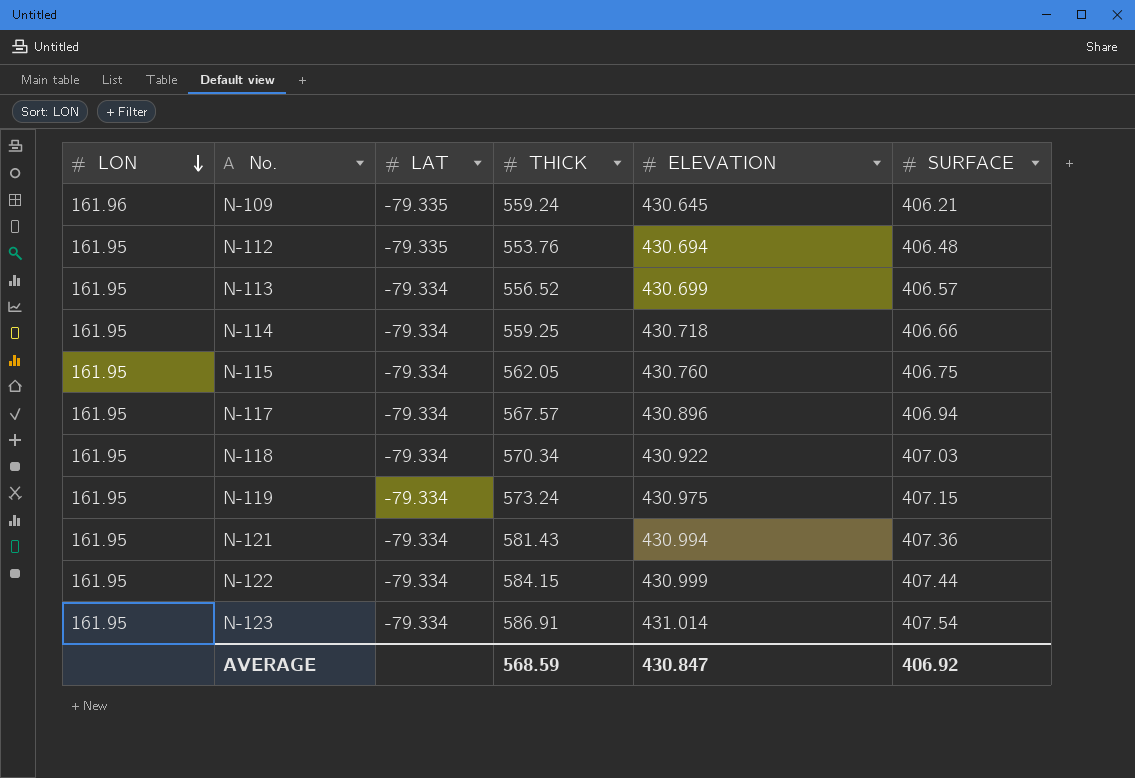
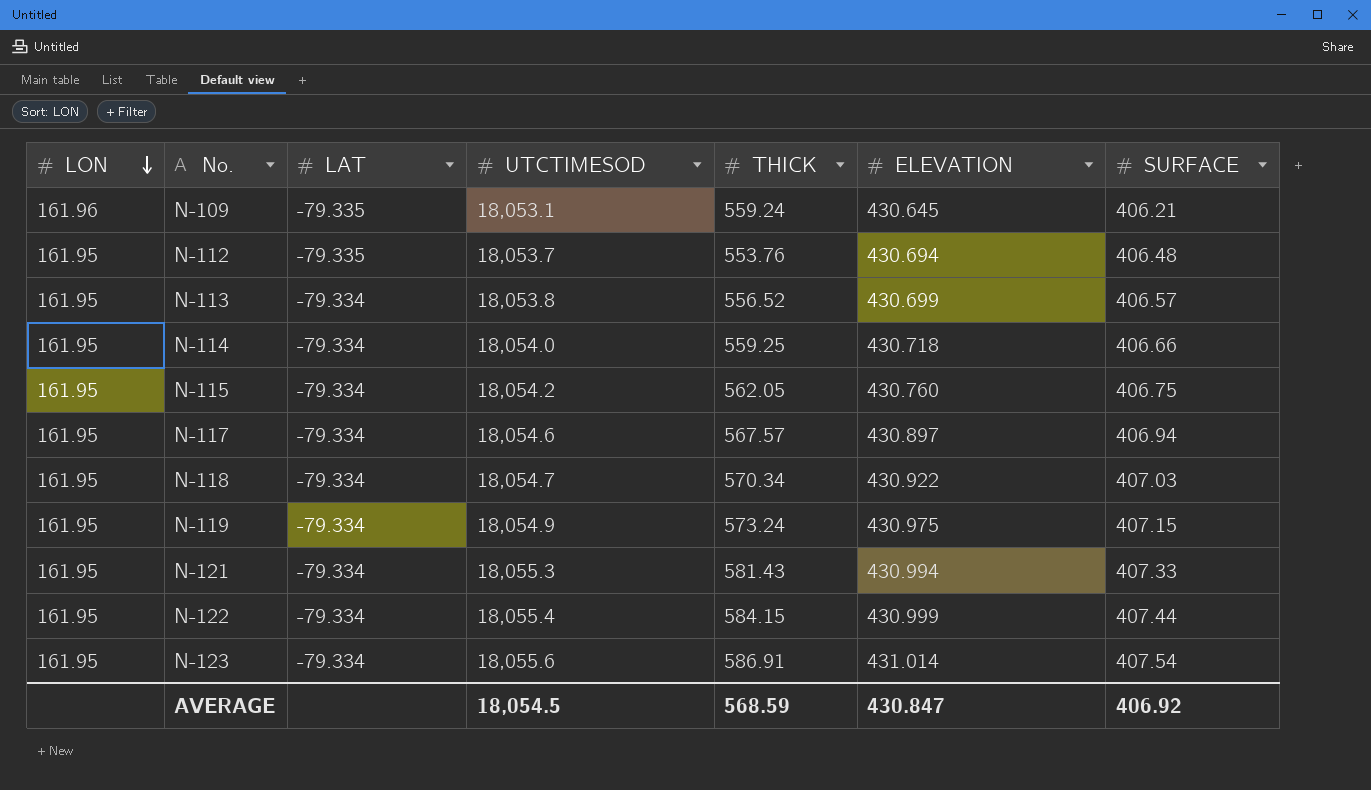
column UTCTIMESOD | position: none -> 4
N-117 | ELEVATION: 430.896 -> 430.897
N-121 | SURFACE: 407.36 -> 407.33

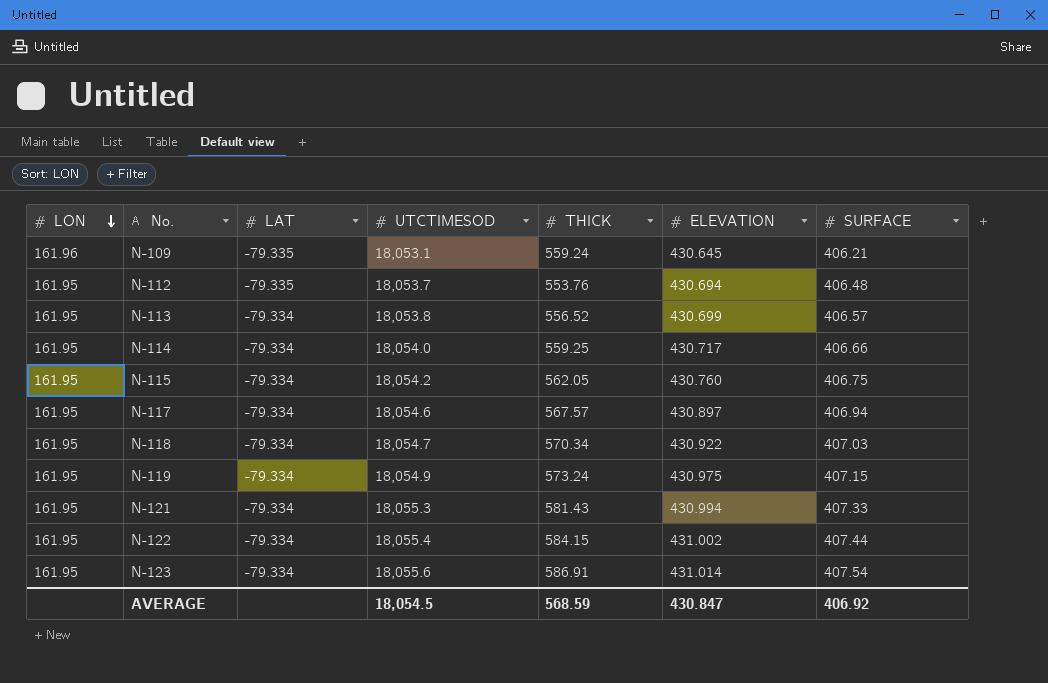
N-114 | ELEVATION: 430.718 -> 430.717
N-122 | ELEVATION: 430.999 -> 431.002

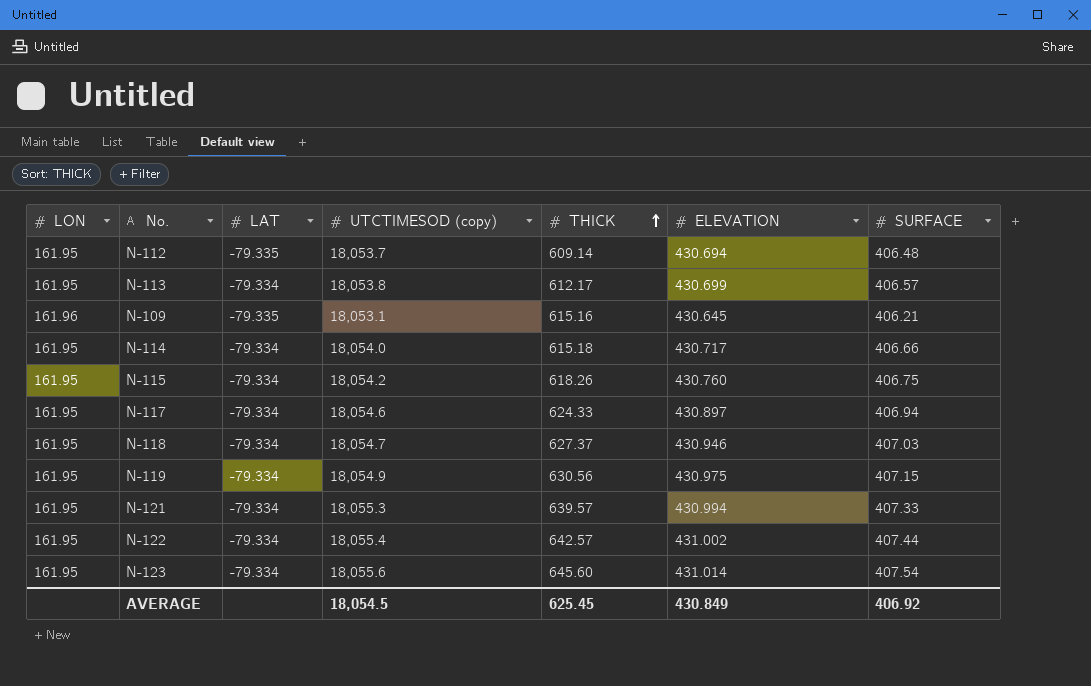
row order: LON descending -> THICK ascending
column name: UTCTIMESOD -> UTCTIMESOD (copy)
N-112 | THICK: 553.76 -> 609.14
N-113 | THICK: 556.52 -> 612.17
N-109 | THICK: 559.24 -> 615.16
N-114 | THICK: 559.25 -> 615.18
N-115 | THICK: 562.05 -> 618.26
N-117 | THICK: 567.57 -> 624.33
N-118 | THICK: 570.34 -> 627.37
N-118 | ELEVATION: 430.922 -> 430.946
N-119 | THICK: 573.24 -> 630.56
N-121 | THICK: 581.43 -> 639.57
N-122 | THICK: 584.15 -> 642.57
N-123 | THICK: 586.91 -> 645.60
AVERAGE | THICK: 568.59 -> 625.45
AVERAGE | ELEVATION: 430.847 -> 430.849

